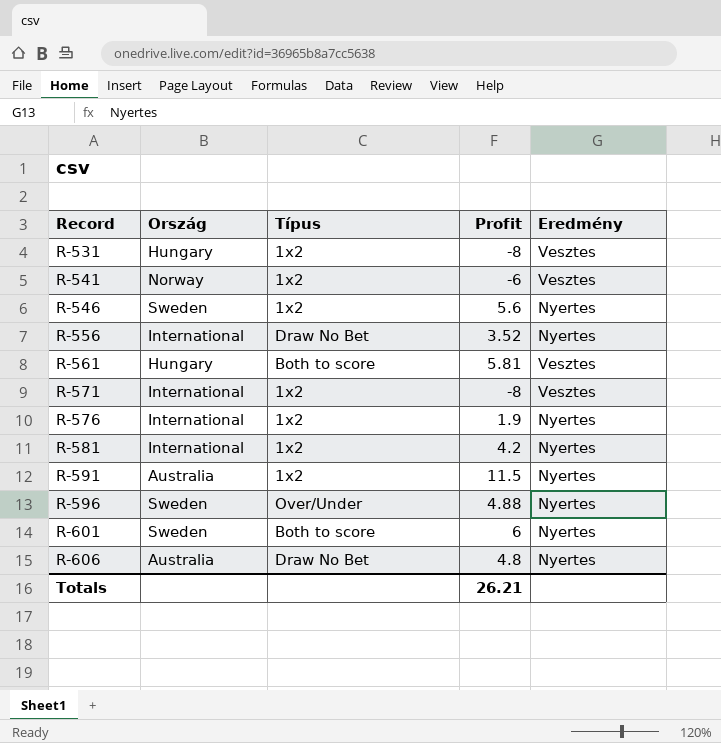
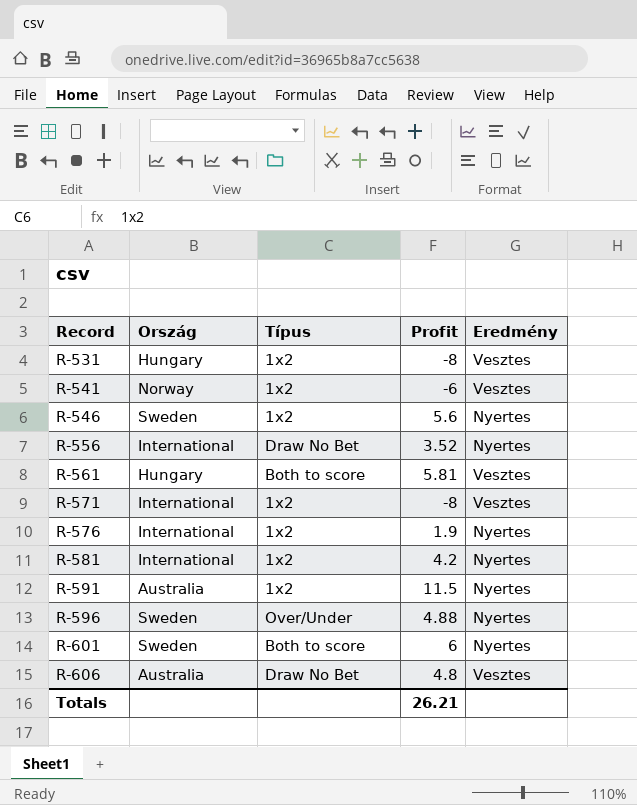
R-606 | Eredmény: Nyertes -> Vesztes

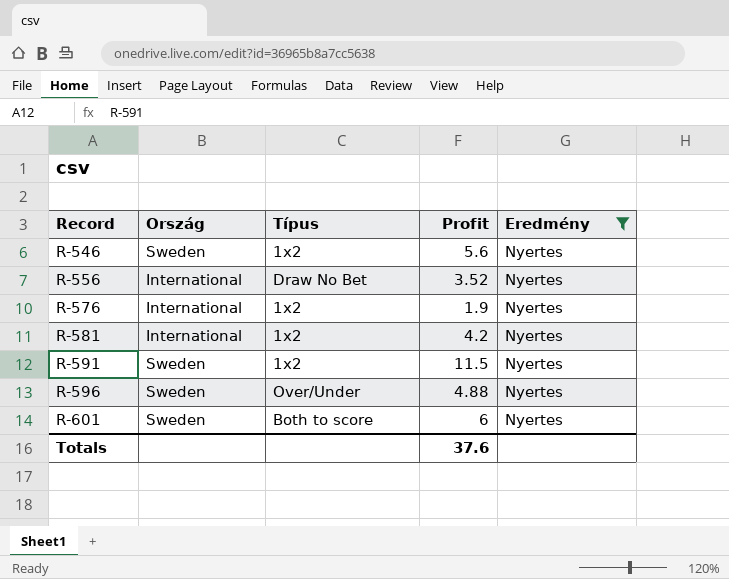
filter: none -> Eredmény = Nyertes
R-591 | Ország: Australia -> Sweden
Totals | Profit: 26.21 -> 37.6

